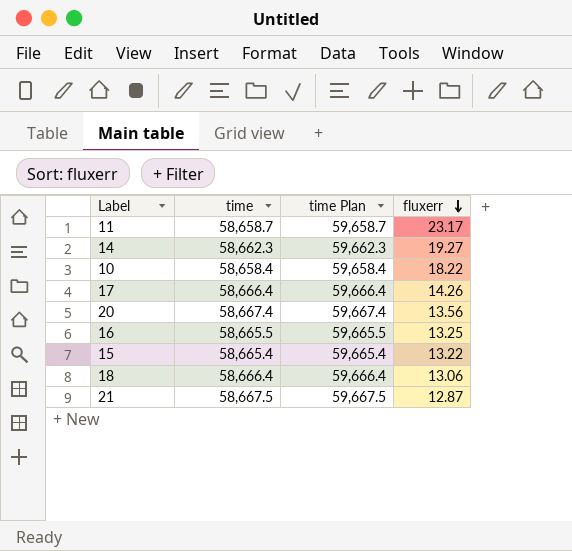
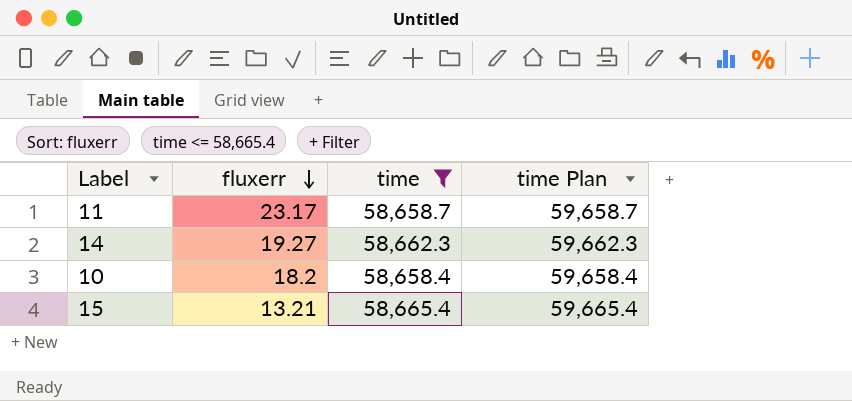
filter: none -> time <= 58,665.4
column fluxerr | position: 4 -> 2
10 | fluxerr: 18.22 -> 18.2
15 | fluxerr: 13.22 -> 13.21

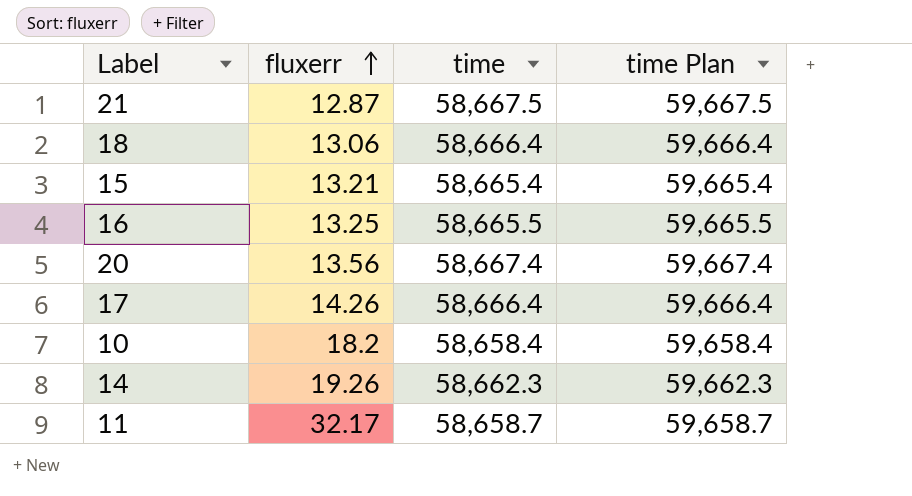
filter: time <= 58,665.4 -> none
row order: fluxerr descending -> fluxerr ascending
14 | fluxerr: 19.27 -> 19.26
11 | fluxerr: 23.17 -> 32.17

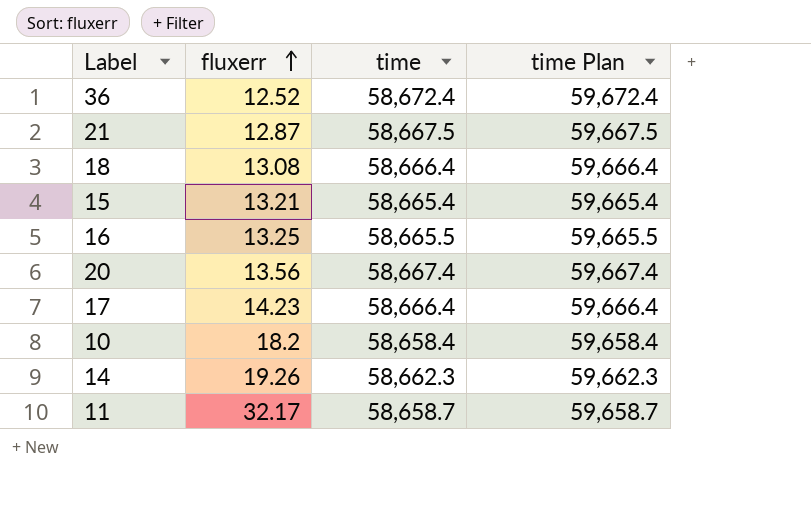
row 36: none -> 12.52 | 58,672.4 | 59,672.4
18 | fluxerr: 13.06 -> 13.08
17 | fluxerr: 14.26 -> 14.23

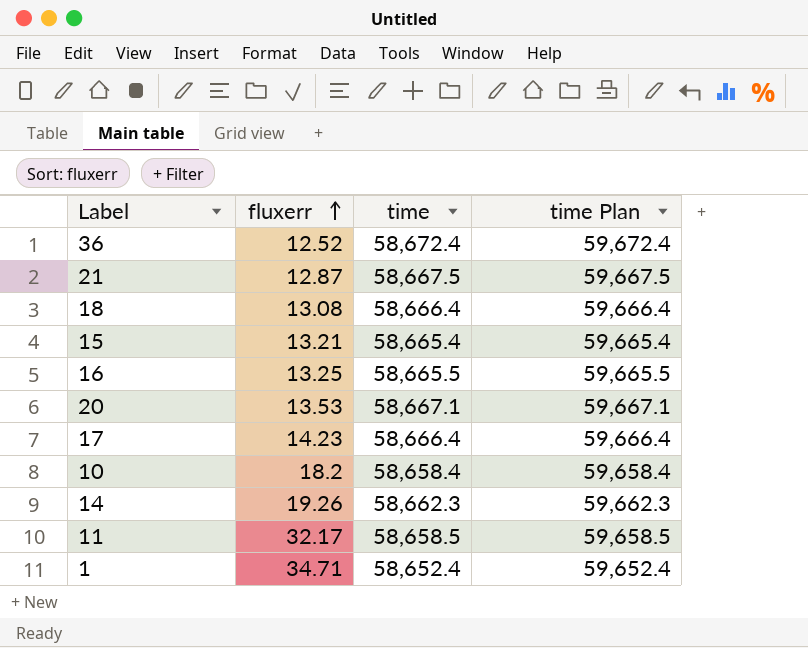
20 | fluxerr: 13.56 -> 13.53
20 | time: 58,667.4 -> 58,667.1
20 | time Plan: 59,667.4 -> 59,667.1
11 | time: 58,658.7 -> 58,658.5
11 | time Plan: 59,658.7 -> 59,658.5
row 1: none -> 34.71 | 58,652.4 | 59,652.4

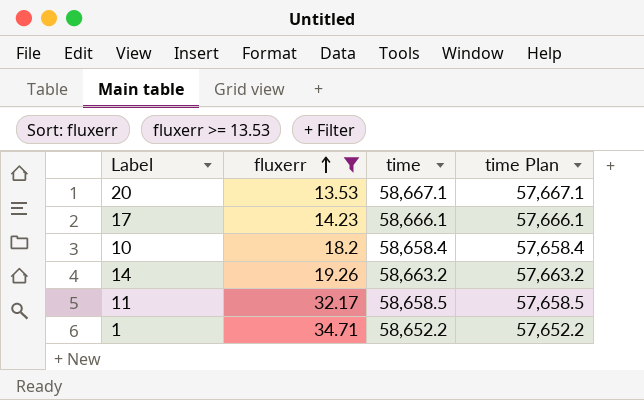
filter: none -> fluxerr >= 13.53
column time Plan | formula: [time] + 1000 -> [time] - 1000
17 | time: 58,666.4 -> 58,666.1
14 | time: 58,662.3 -> 58,663.2
1 | time: 58,652.4 -> 58,652.2

